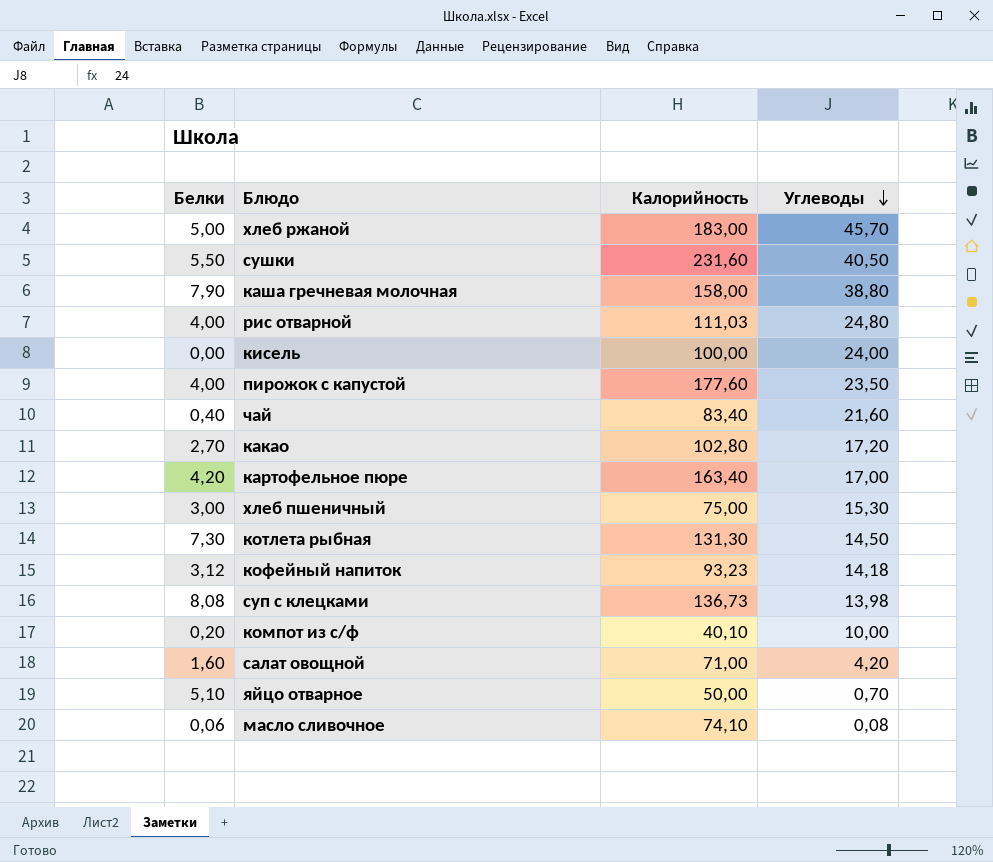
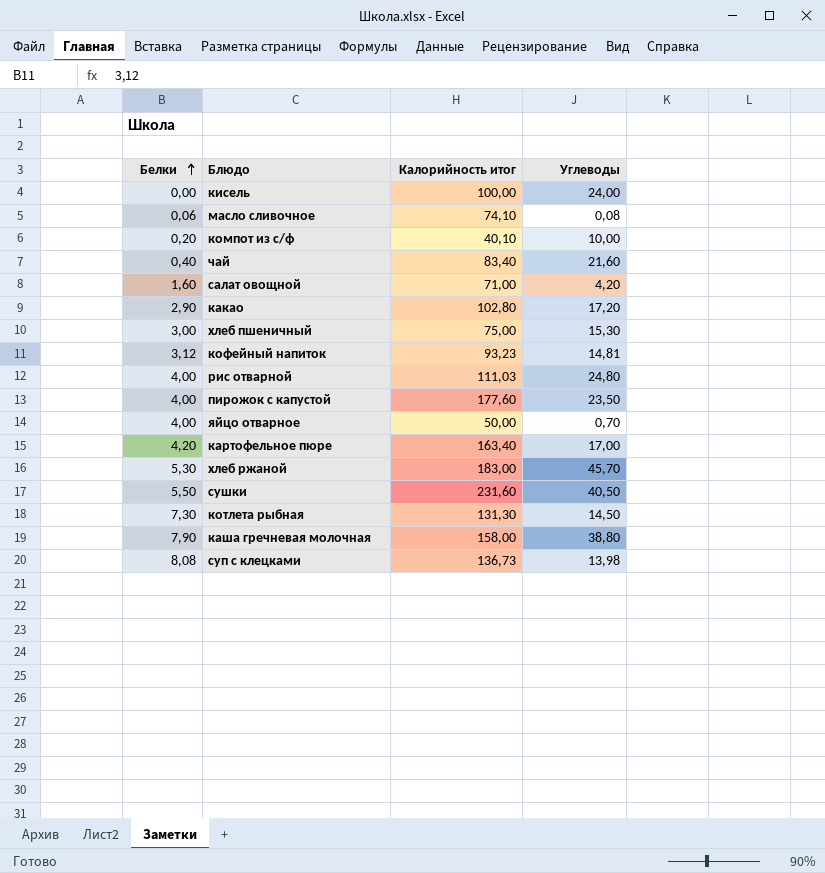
row order: Углеводы descending -> Белки ascending
column name: Калорийность -> Калорийность итог
какао | Белки: 2,70 -> 2,90
кофейный напиток | Углеводы: 14,18 -> 14,81
яйцо отварное | Белки: 5,10 -> 4,00
хлеб ржаной | Белки: 5,00 -> 5,30

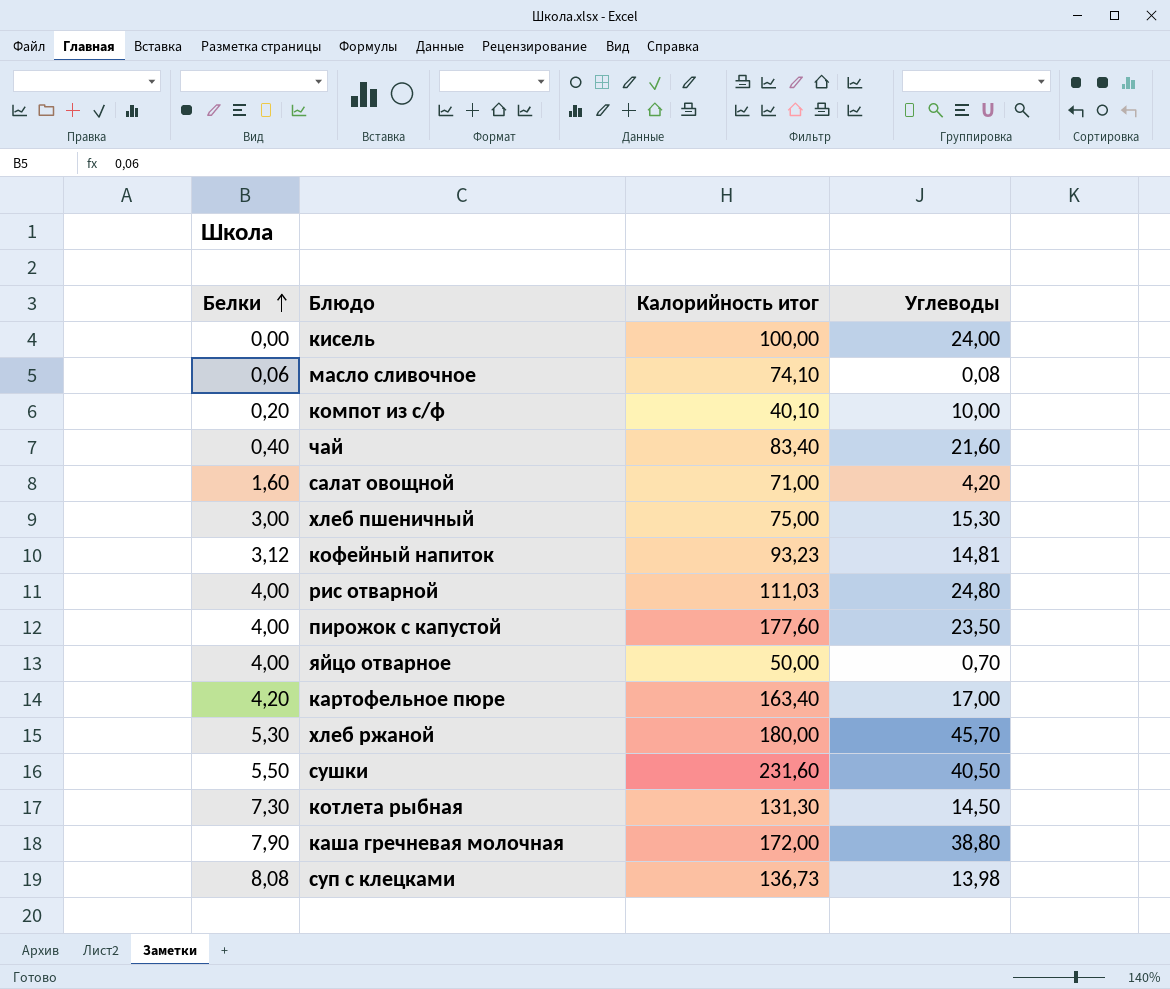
row какао: 2,90 | 102,80 | 17,20 -> none
хлеб ржаной | Калорийность итог: 183,00 -> 180,00
каша гречневая молочная | Калорийность итог: 158,00 -> 172,00

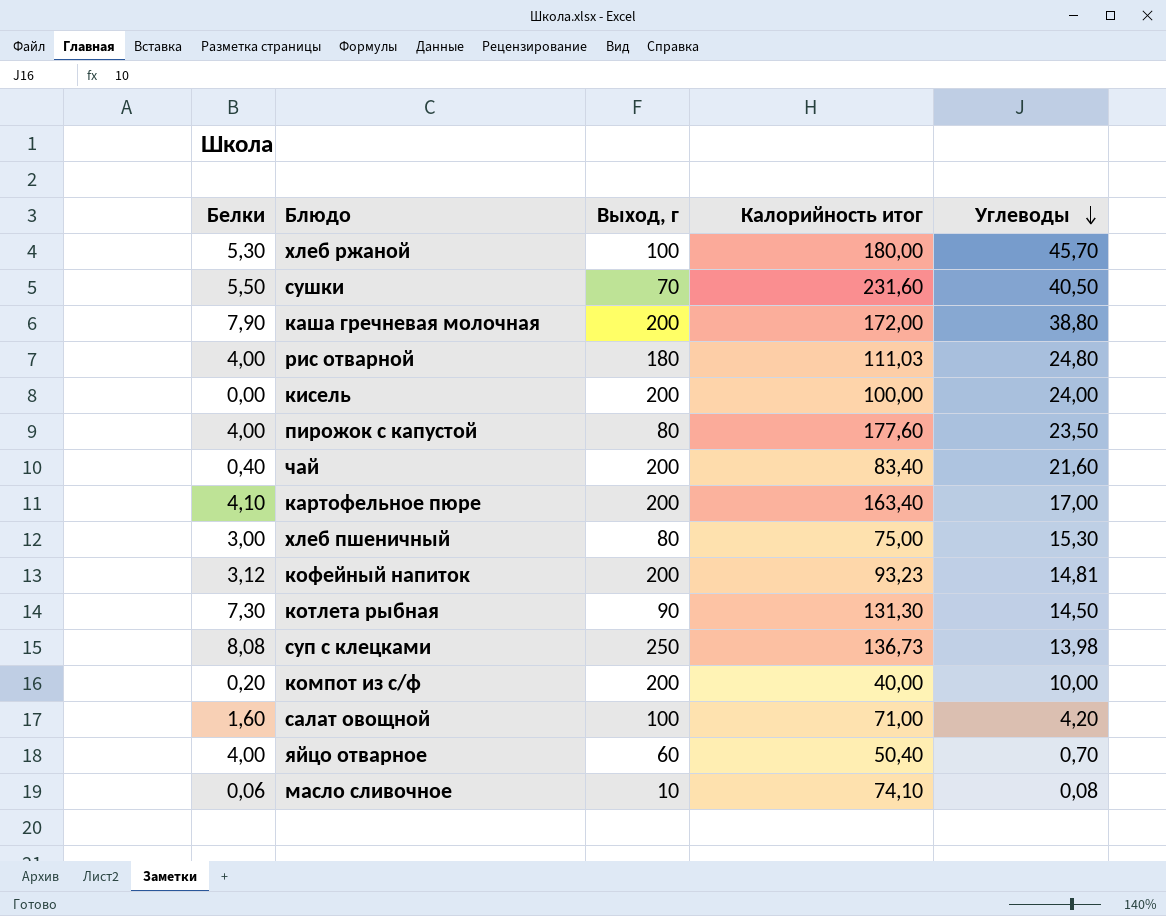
row order: Белки ascending -> Углеводы descending
column Выход, г | position: none -> 3
картофельное пюре | Белки: 4,20 -> 4,10
компот из с/ф | Калорийность итог: 40,10 -> 40,00
яйцо отварное | Калорийность итог: 50,00 -> 50,40

